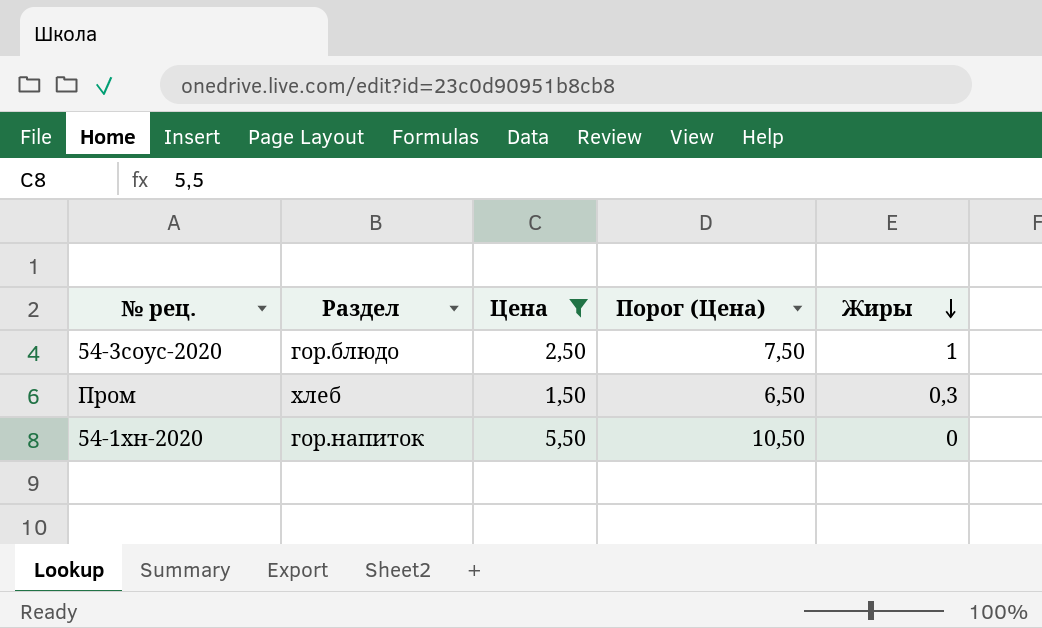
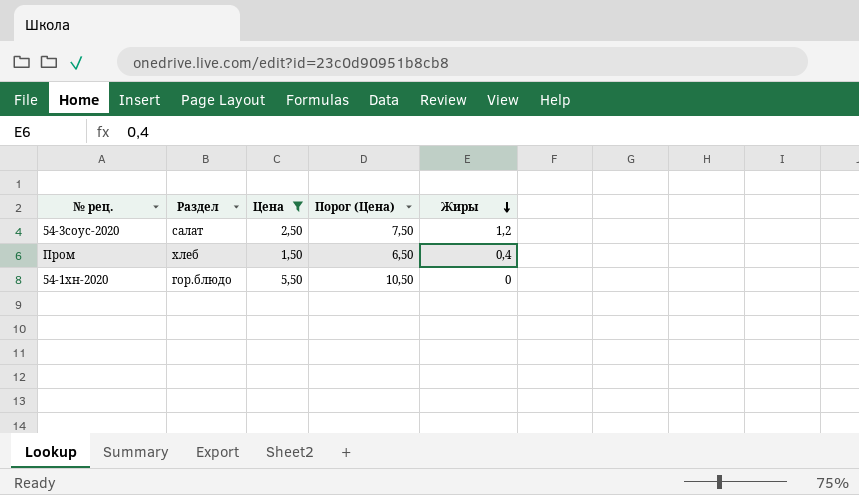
54-3соус-2020 | Раздел: гор.блюдо -> салат
54-3соус-2020 | Жиры: 1 -> 1,2
Пром | Жиры: 0,3 -> 0,4
54-1хн-2020 | Раздел: гор.напиток -> гор.блюдо

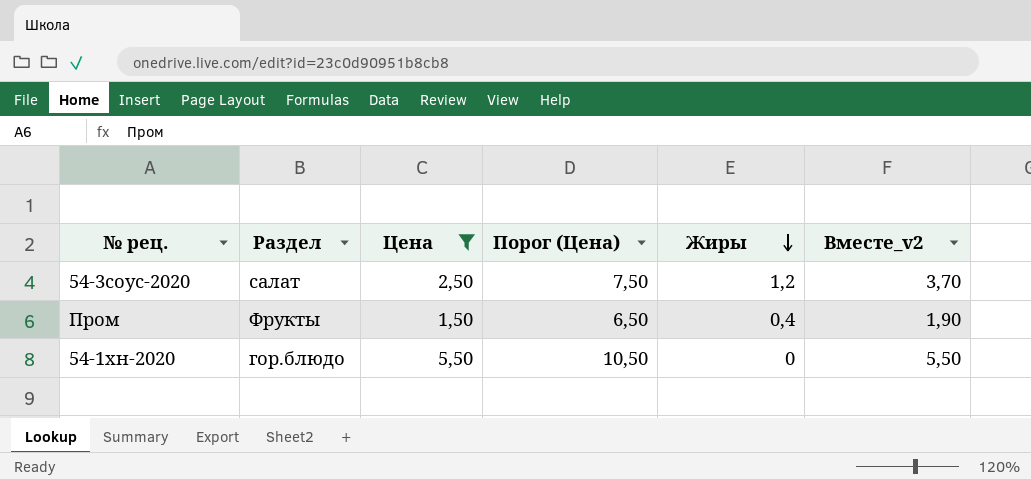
column Вместе_v2 | formula: none -> [Цена] + [Жиры]
Пром | Раздел: хлеб -> Фрукты

